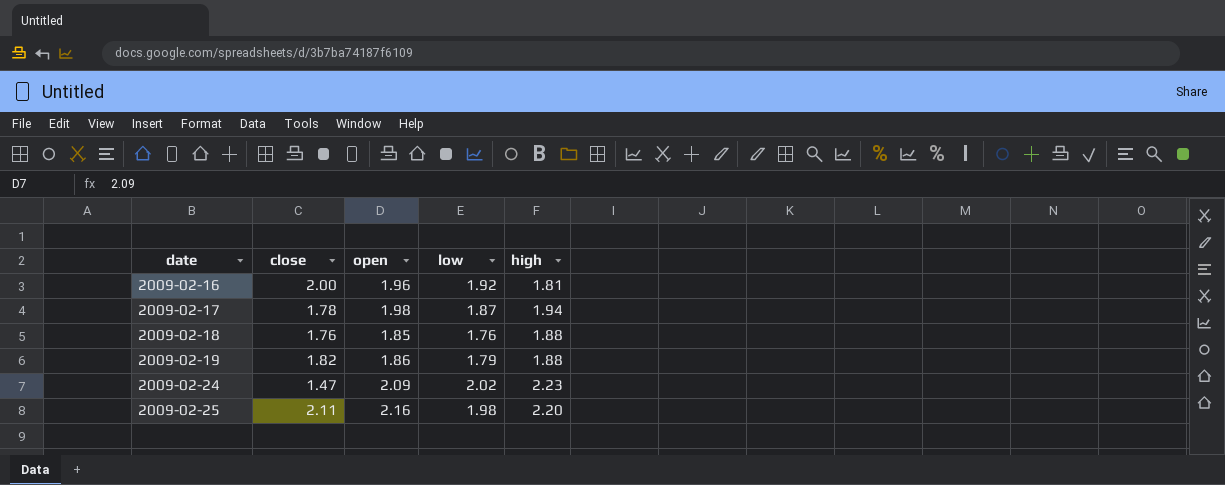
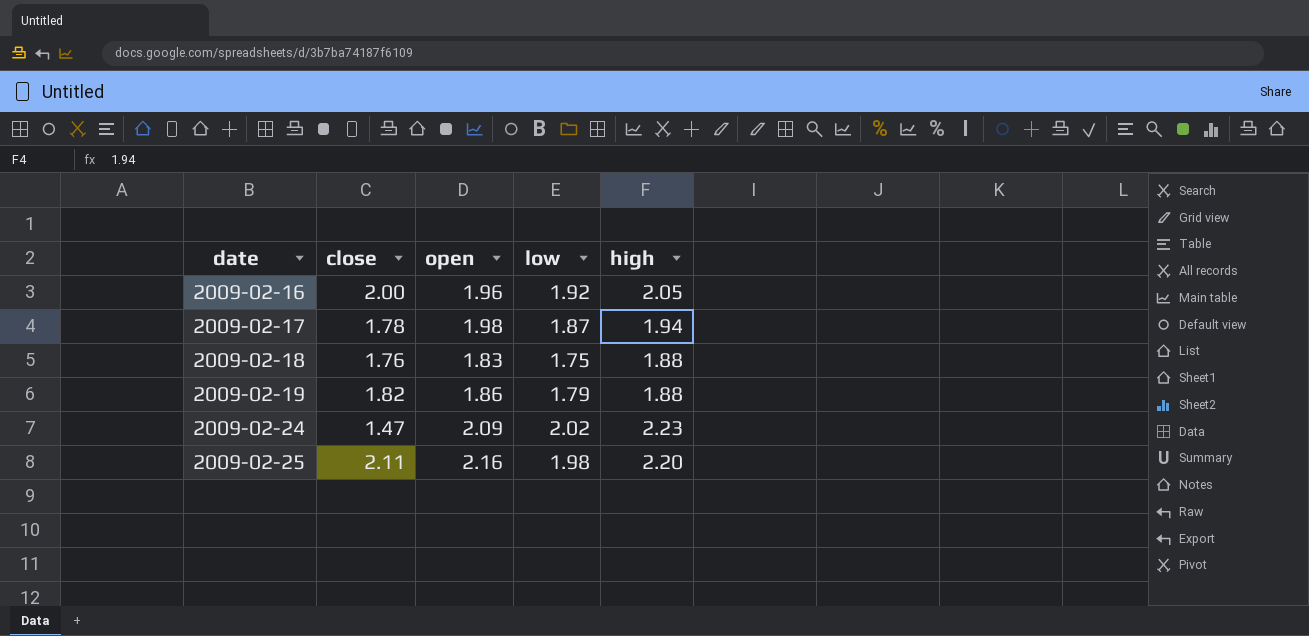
2009-02-16 | high: 1.81 -> 2.05
2009-02-18 | open: 1.85 -> 1.83
2009-02-18 | low: 1.76 -> 1.75

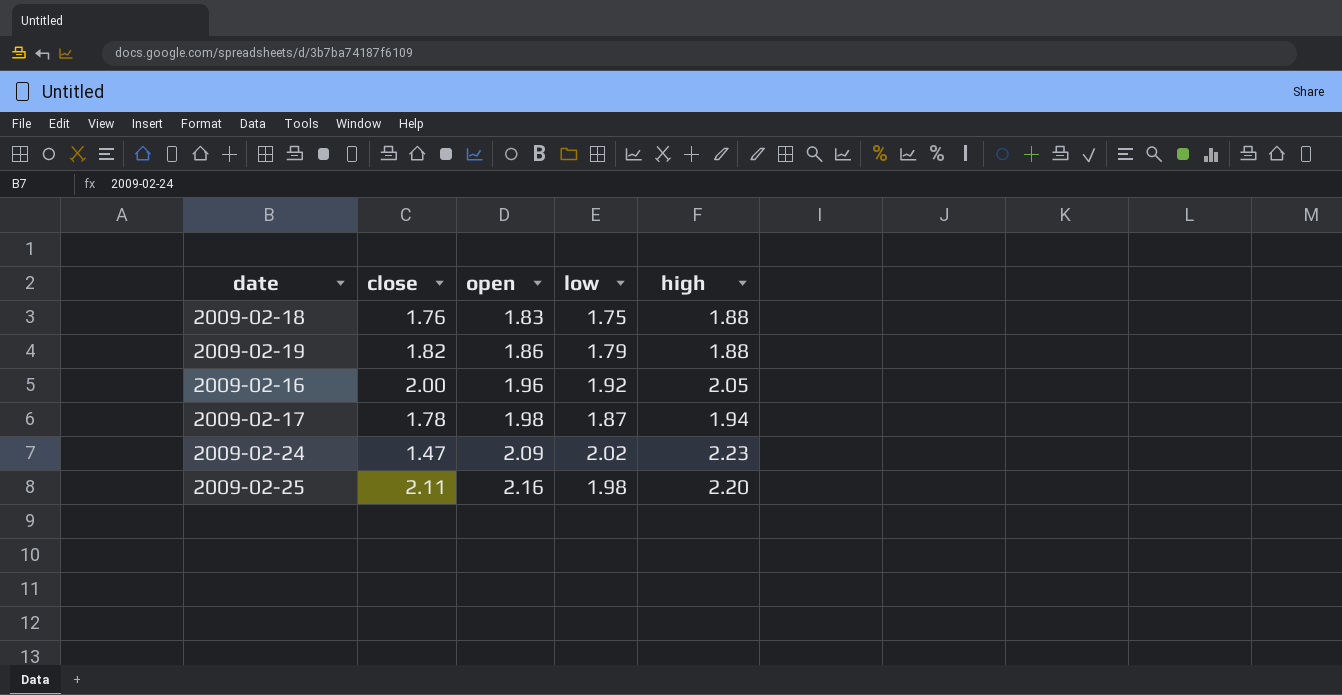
row order: date ascending -> open ascending

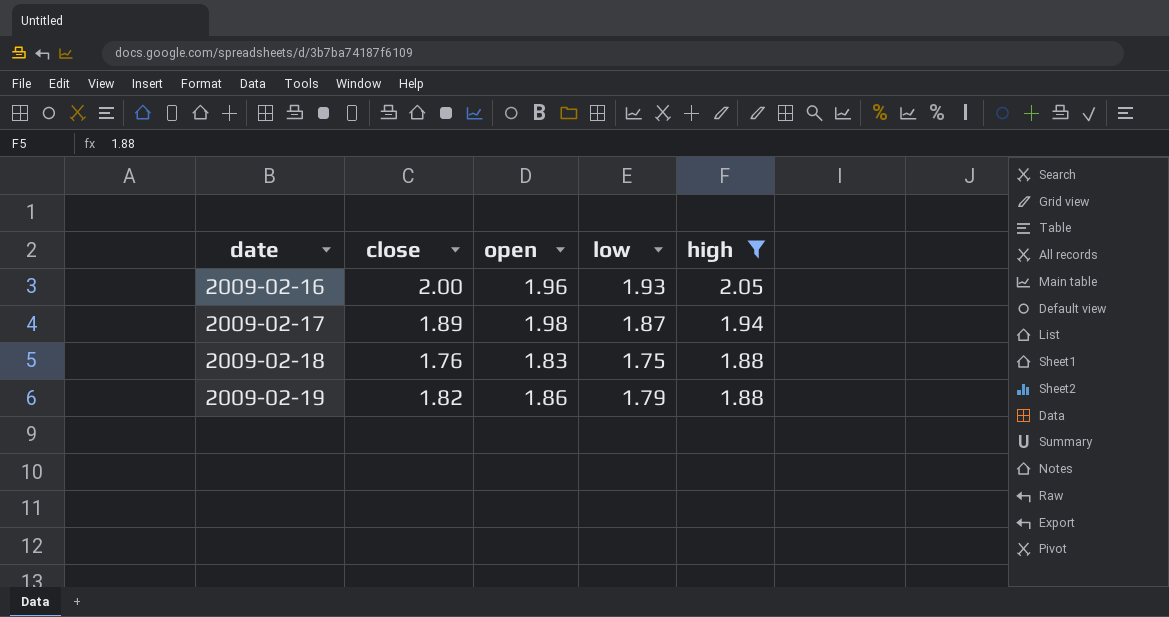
filter: none -> high <= 2.05
row order: open ascending -> date ascending
2009-02-16 | low: 1.92 -> 1.93
2009-02-17 | close: 1.78 -> 1.89

